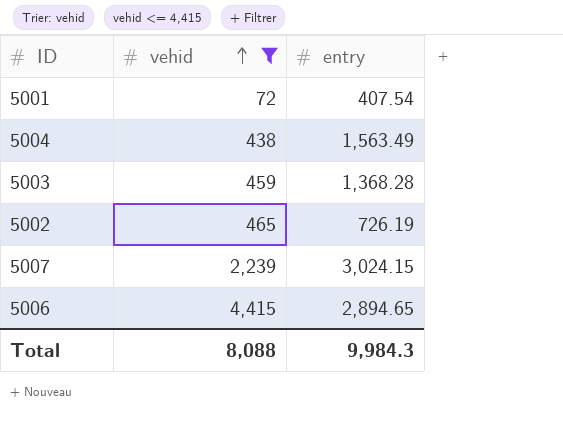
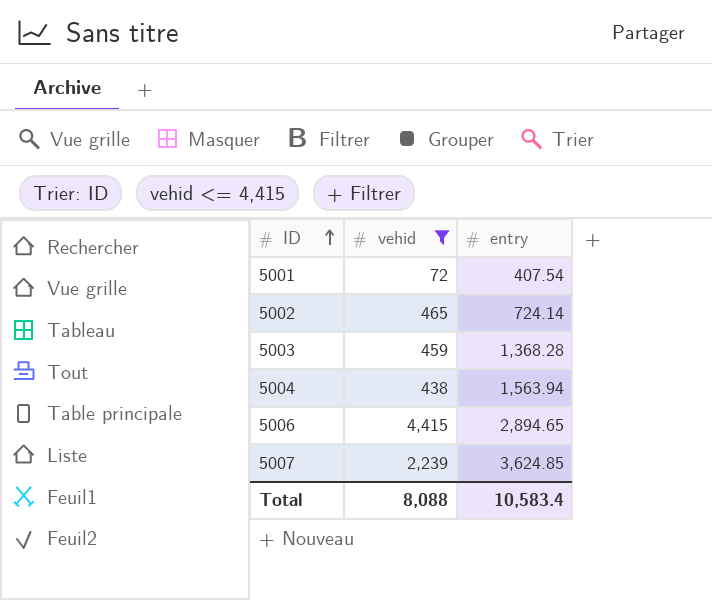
row order: vehid ascending -> ID ascending
5002 | entry: 726.19 -> 724.14
5004 | entry: 1,563.49 -> 1,563.94
5007 | entry: 3,024.15 -> 3,624.85
Total | entry: 9,984.3 -> 10,583.4

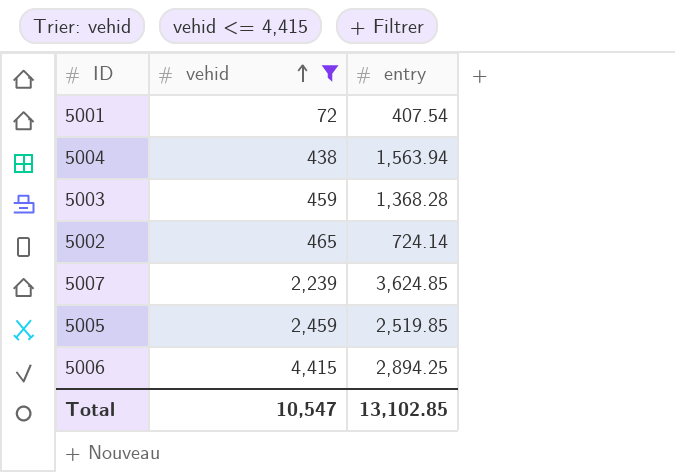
row order: ID ascending -> vehid ascending
row 5005: none -> 2,459 | 2,519.85
5006 | entry: 2,894.65 -> 2,894.25
Total | vehid: 8,088 -> 10,547
Total | entry: 10,583.4 -> 13,102.85

